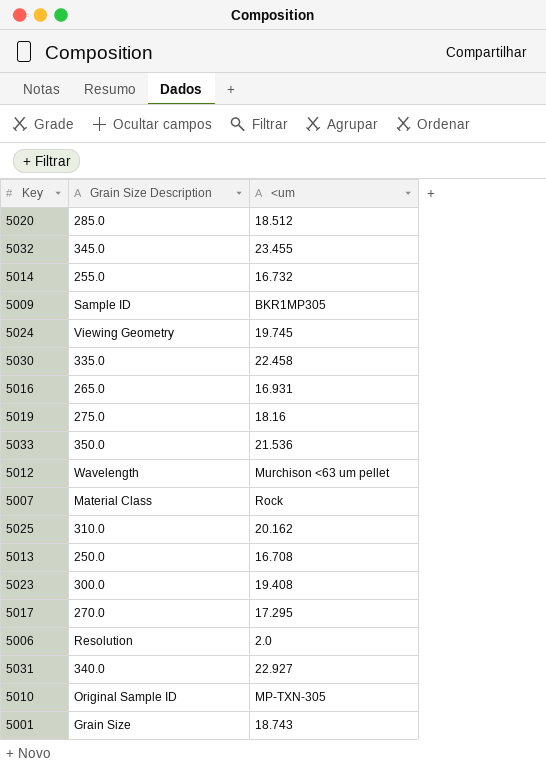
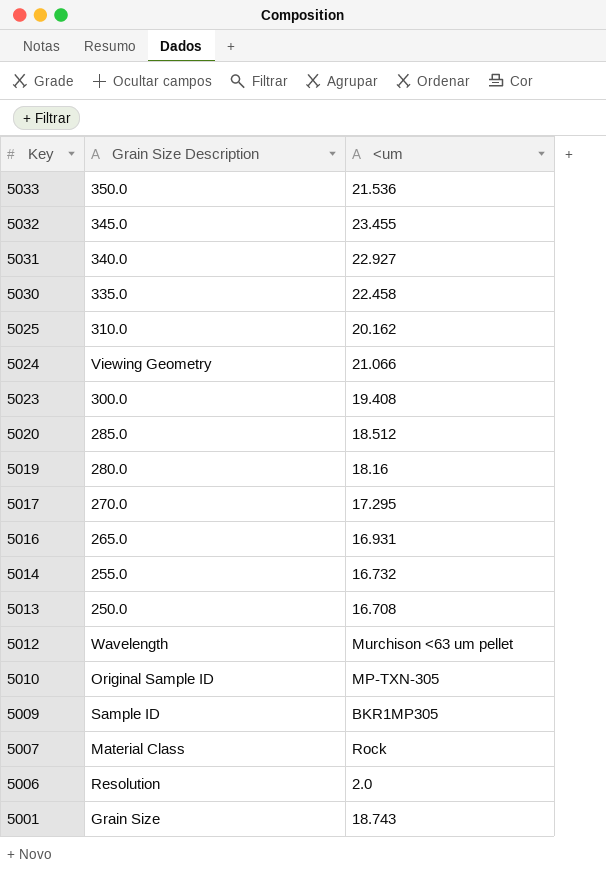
row order: none -> Key descending
5024 | <um: 19.745 -> 21.066
5019 | Grain Size Description: 275.0 -> 280.0

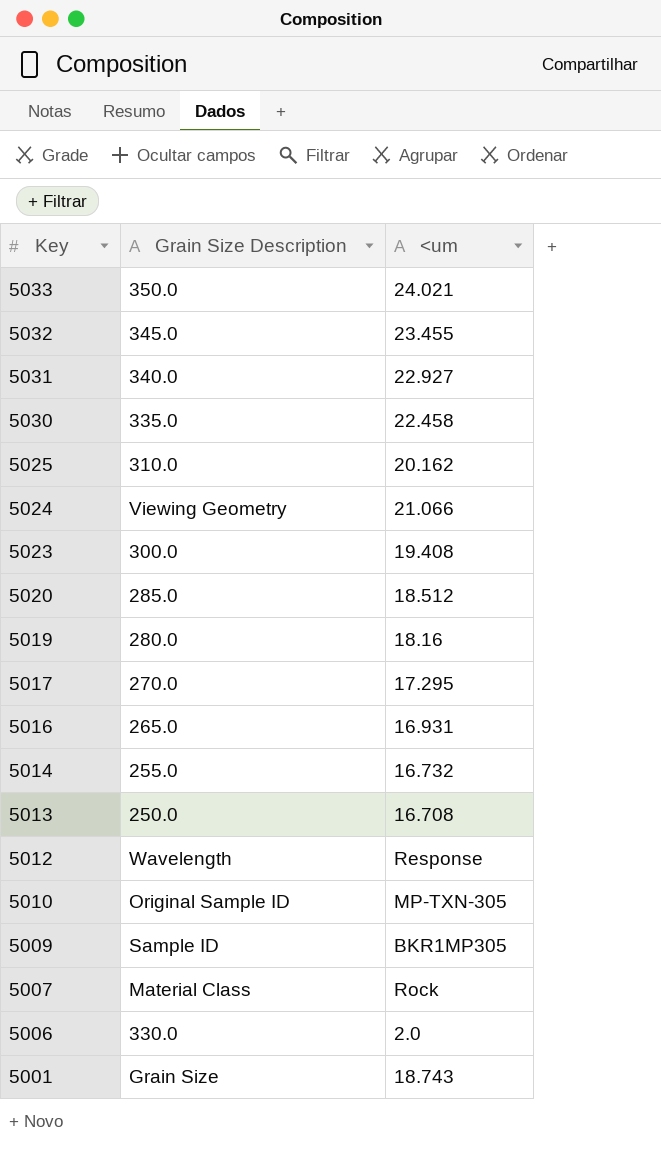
5033 | <um: 21.536 -> 24.021
5012 | <um: Murchison <63 um pellet -> Response
5006 | Grain Size Description: Resolution -> 330.0

